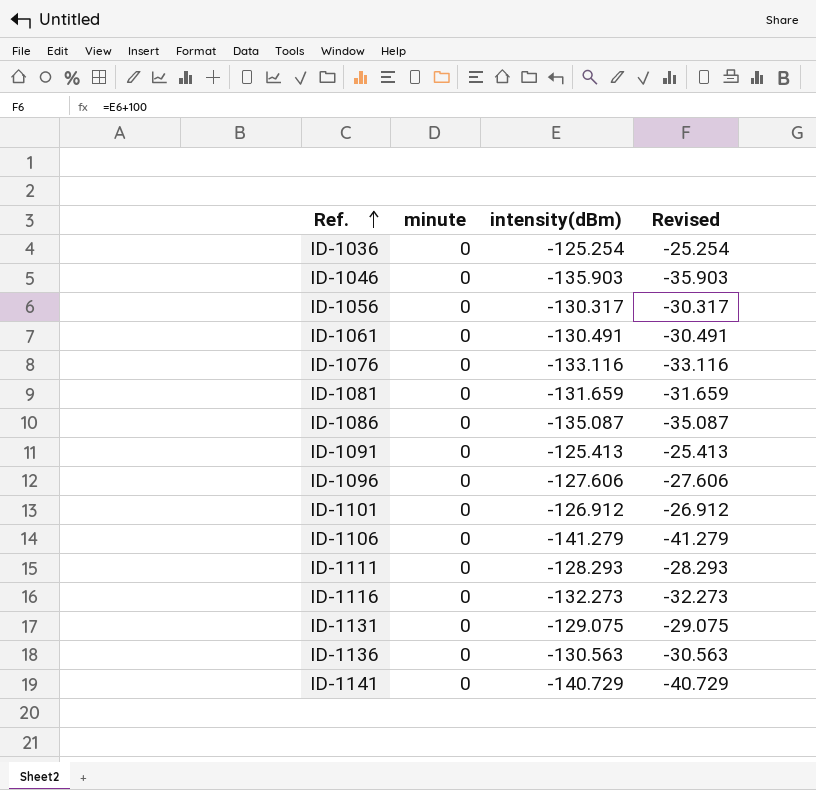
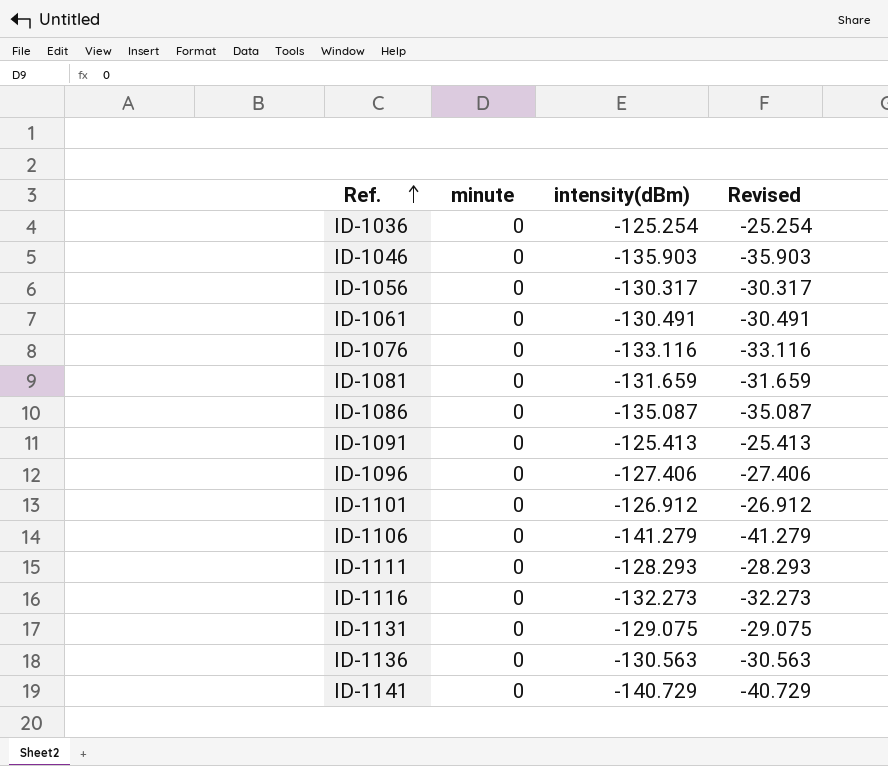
ID-1096 | intensity(dBm): -127.606 -> -127.406
ID-1096 | Revised: -27.606 -> -27.406

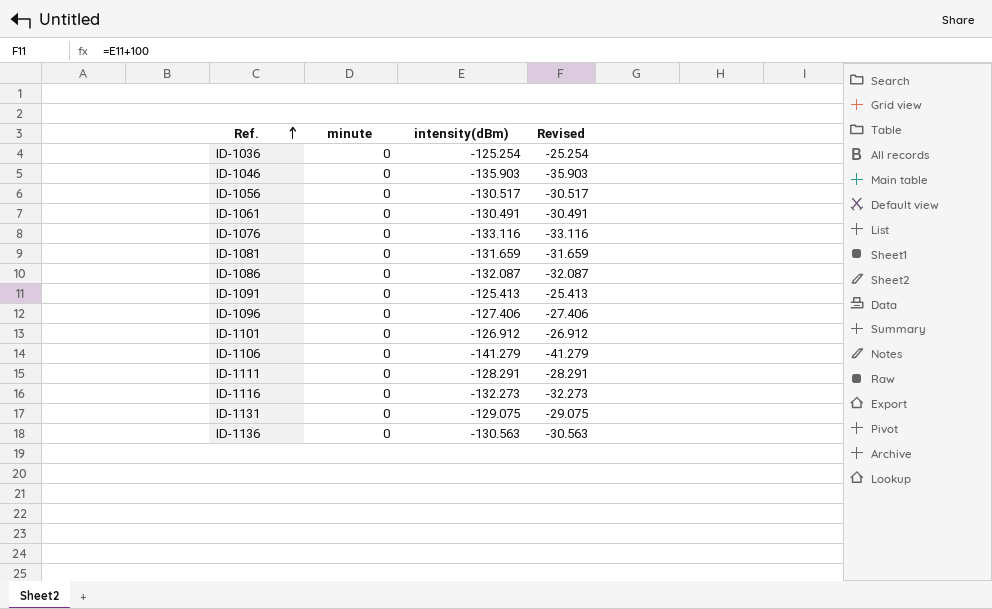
row ID-1141: 0 | -140.729 | -40.729 -> none
ID-1056 | intensity(dBm): -130.317 -> -130.517
ID-1056 | Revised: -30.317 -> -30.517
ID-1086 | intensity(dBm): -135.087 -> -132.087
ID-1086 | Revised: -35.087 -> -32.087
ID-1111 | intensity(dBm): -128.293 -> -128.291
ID-1111 | Revised: -28.293 -> -28.291

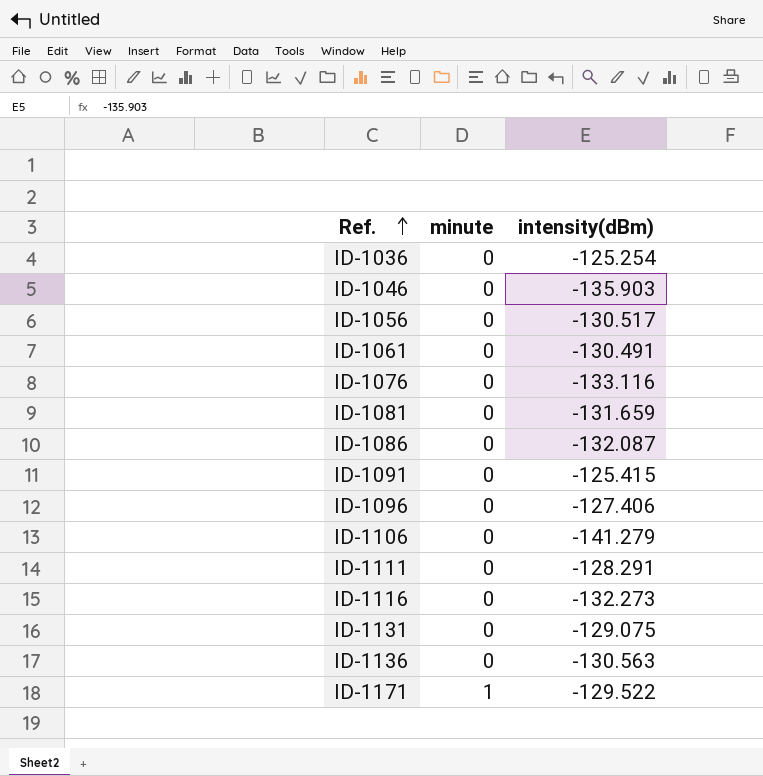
column Revised | formula: [intensity(dBm)] + 100 -> none
row ID-1101: 0 | -126.912 | -26.912 -> none
ID-1091 | intensity(dBm): -125.413 -> -125.415
row ID-1171: none -> 1 | -129.522

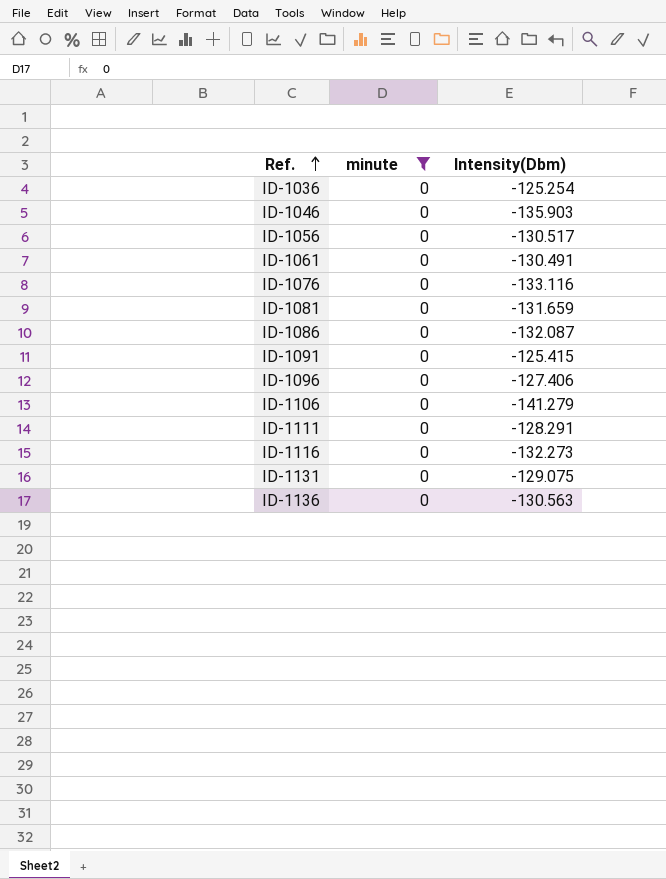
filter: none -> minute = 0
column name: intensity(dBm) -> Intensity(Dbm)

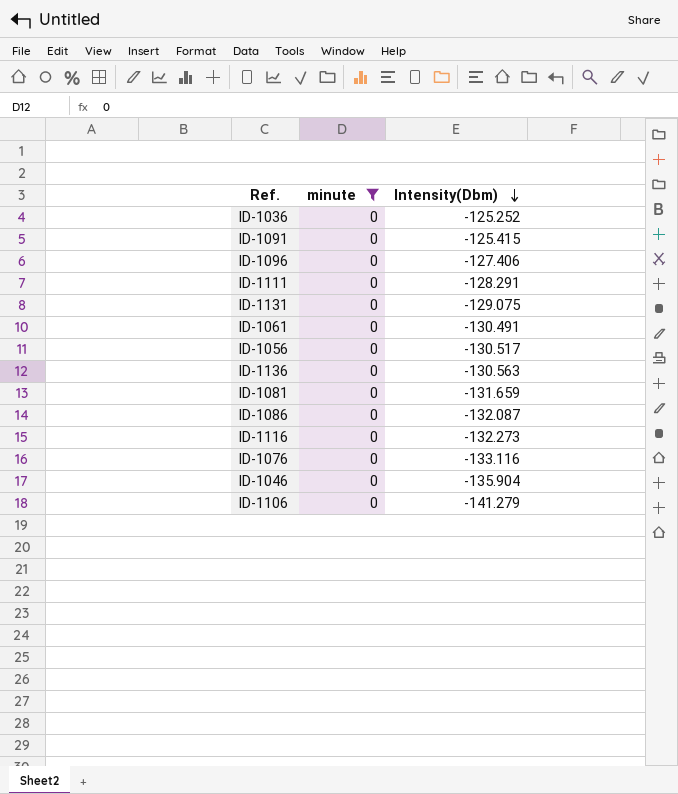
row order: Ref. ascending -> Intensity(Dbm) descending
ID-1036 | Intensity(Dbm): -125.254 -> -125.252
ID-1046 | Intensity(Dbm): -135.903 -> -135.904

